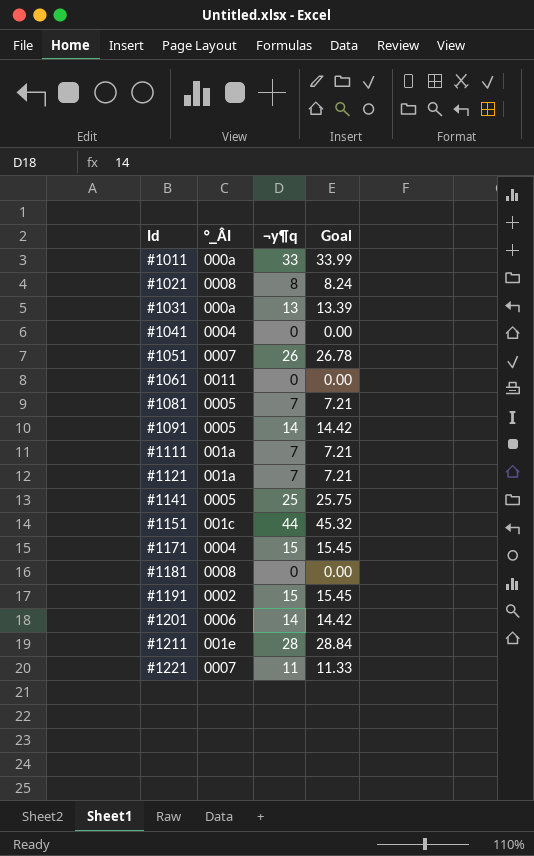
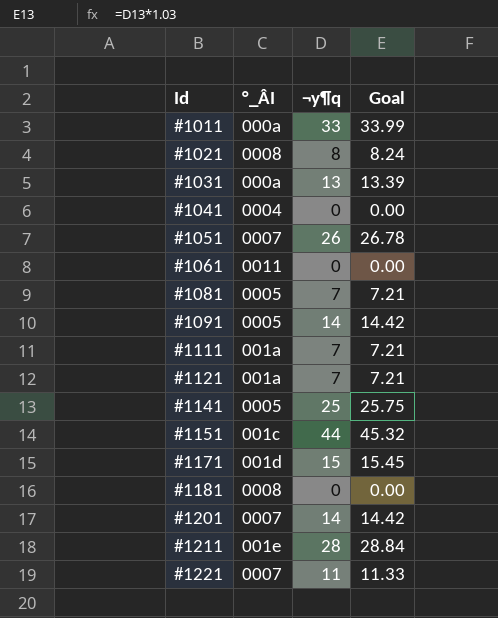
row #1191: 0002 | 15 | 15.45 -> none
#1171 | °_ÂI: 0004 -> 001d
#1201 | °_ÂI: 0006 -> 0007

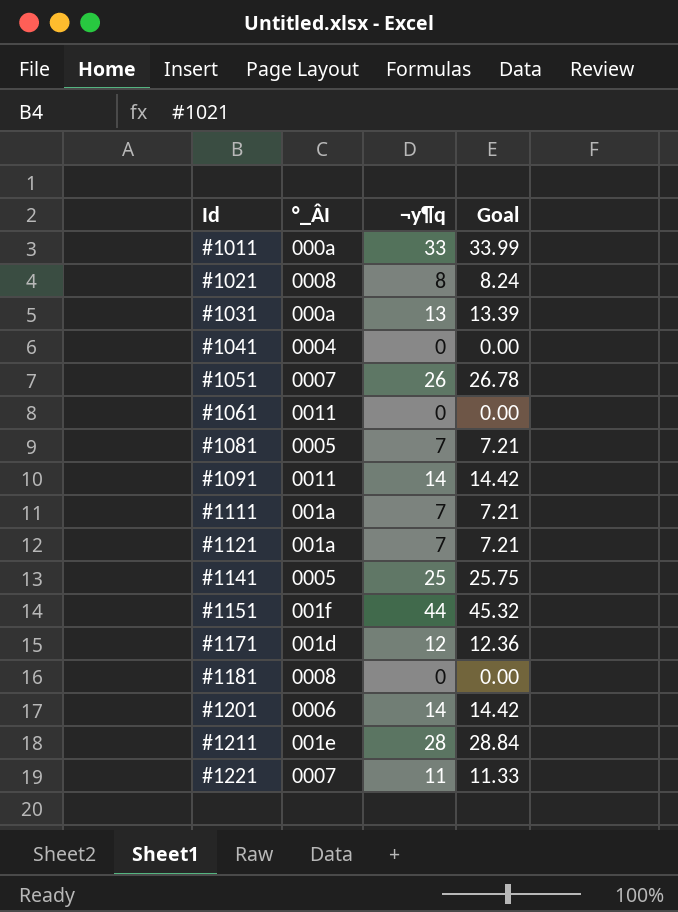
#1091 | °_ÂI: 0005 -> 0011
#1151 | °_ÂI: 001c -> 001f
#1171 | ¬y¶q: 15 -> 12
#1171 | Goal: 15.45 -> 12.36
#1201 | °_ÂI: 0007 -> 0006

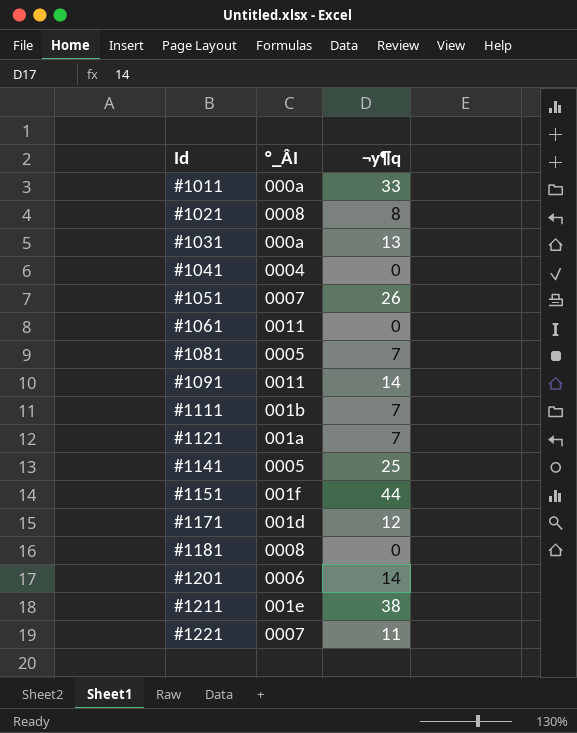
column Goal | formula: [¬y¶q] * 1.03 -> none
#1111 | °_ÂI: 001a -> 001b
#1211 | ¬y¶q: 28 -> 38

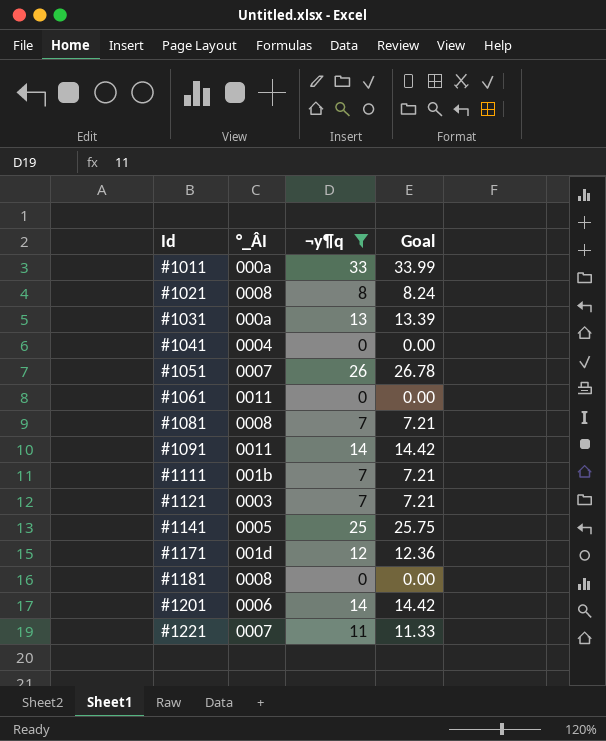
filter: none -> ¬y¶q <= 33
column Goal | formula: none -> [¬y¶q] * 1.03
#1081 | °_ÂI: 0005 -> 0008
#1121 | °_ÂI: 001a -> 0003

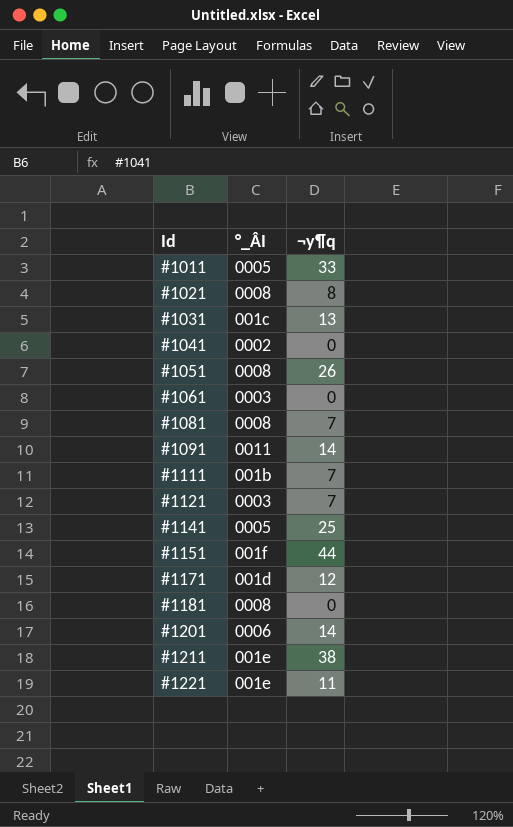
filter: ¬y¶q <= 33 -> none
column Goal | formula: [¬y¶q] * 1.03 -> none
#1011 | °_ÂI: 000a -> 0005
#1031 | °_ÂI: 000a -> 001c
#1041 | °_ÂI: 0004 -> 0002
#1051 | °_ÂI: 0007 -> 0008
#1061 | °_ÂI: 0011 -> 0003
#1221 | °_ÂI: 0007 -> 001e

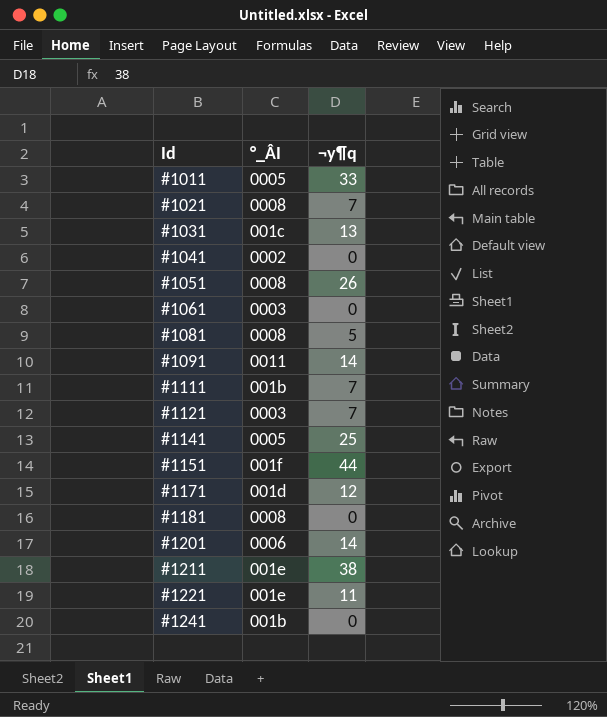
#1021 | ¬y¶q: 8 -> 7
#1081 | ¬y¶q: 7 -> 5
row #1241: none -> 001b | 0

